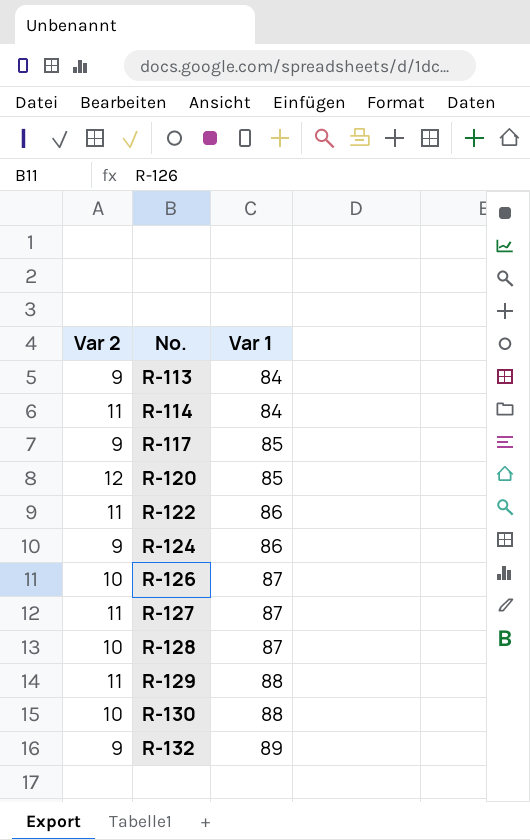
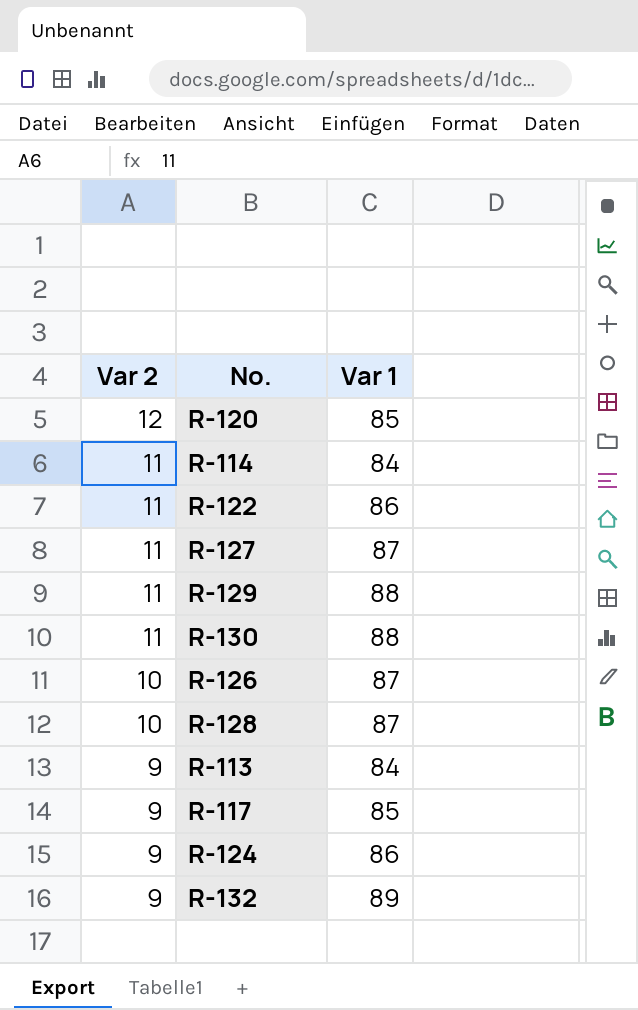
row order: No. ascending -> Var 2 descending
R-130 | Var 2: 10 -> 11

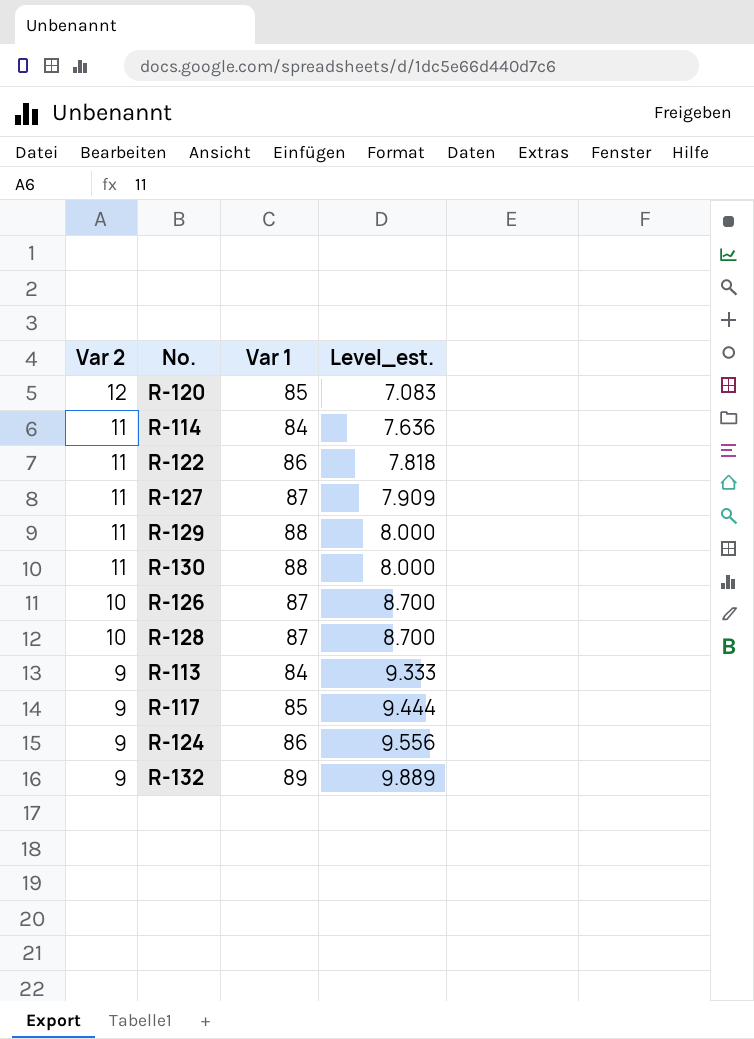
column Level_est. | formula: none -> [Var 1] / [Var 2]

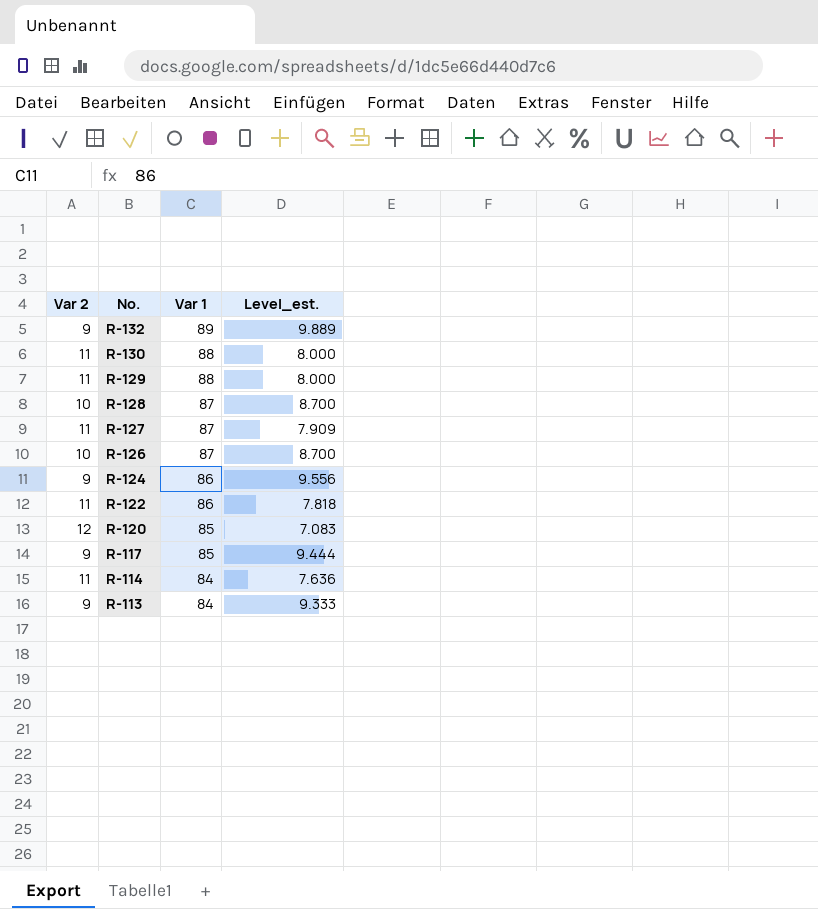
row order: Var 2 descending -> No. descending

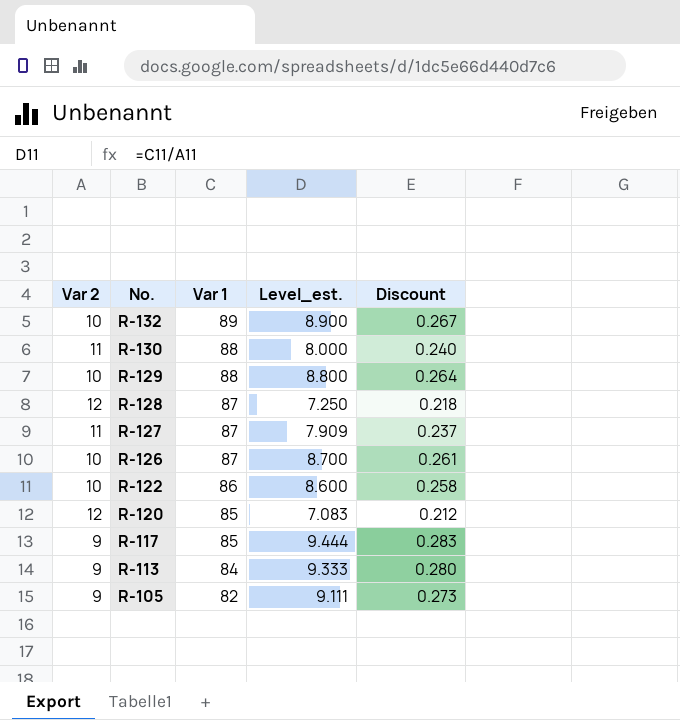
column Discount | formula: none -> [Level_est.] * 0.03
row R-124: 9 | 86 | 9.556 -> none
row R-114: 11 | 84 | 7.636 -> none
R-132 | Var 2: 9 -> 10
R-132 | Level_est.: 9.889 -> 8.900
R-129 | Var 2: 11 -> 10
R-129 | Level_est.: 8.000 -> 8.800
R-128 | Var 2: 10 -> 12
R-128 | Level_est.: 8.700 -> 7.250
R-122 | Var 2: 11 -> 10
R-122 | Level_est.: 7.818 -> 8.600
row R-105: none -> 9 | 82 | 9.111 | 0.273

